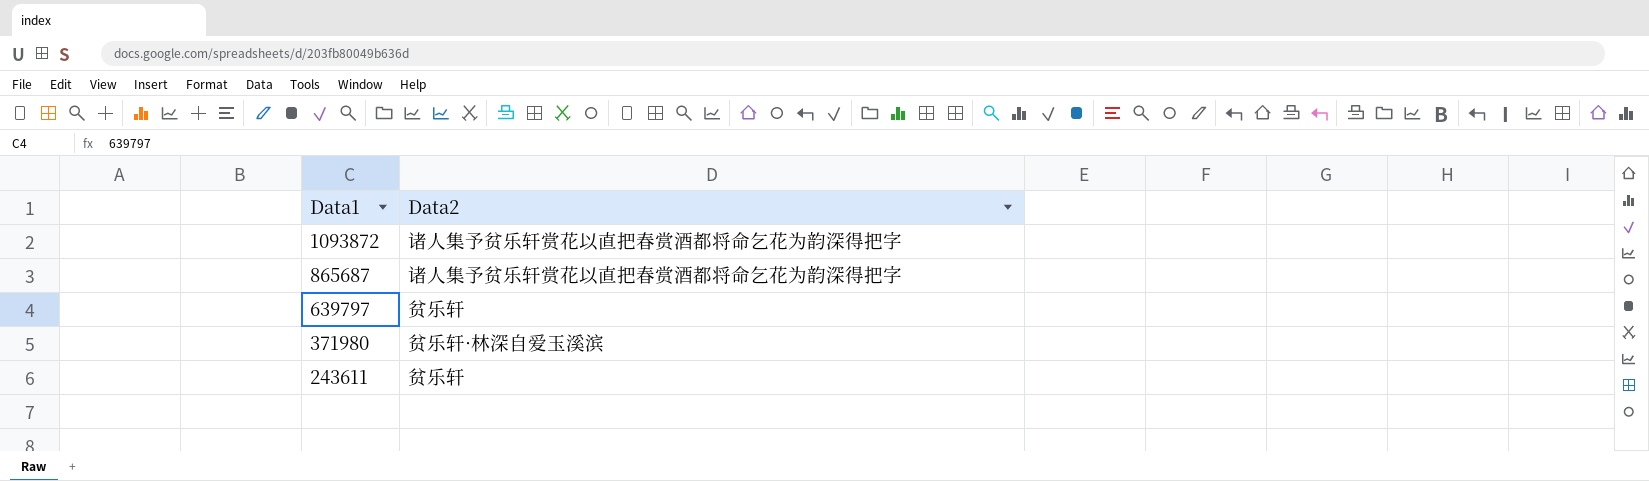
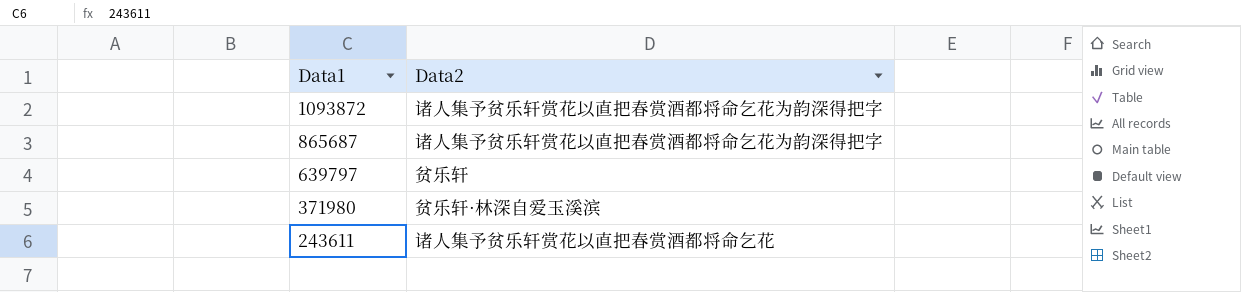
243611 | Data2: 贫乐轩 -> 诸人集予贫乐轩赏花以直把春赏酒都将命乞花

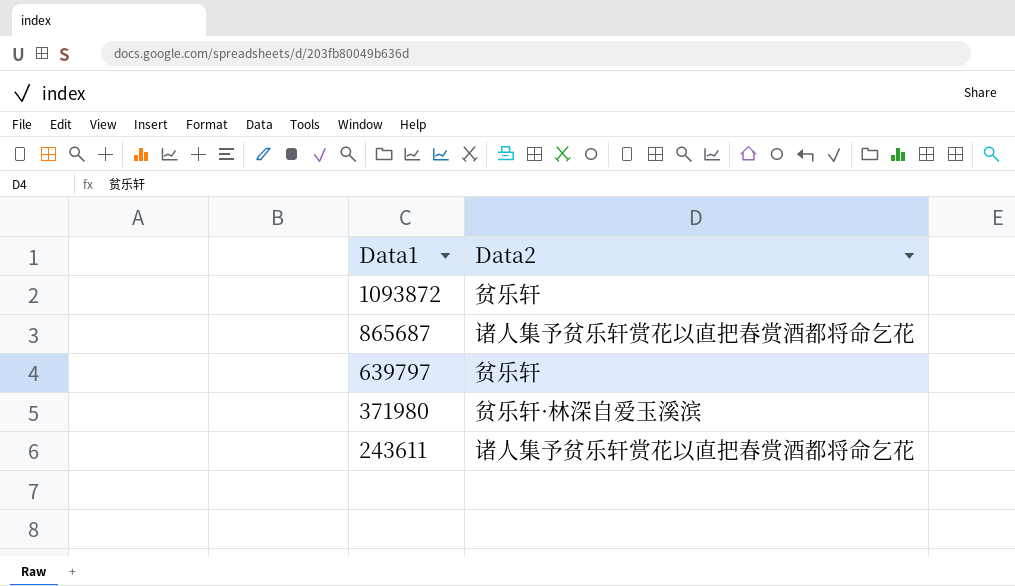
1093872 | Data2: 诸人集予贫乐轩赏花以直把春赏酒都将命乞花为韵深得把字 -> 贫乐轩
865687 | Data2: 诸人集予贫乐轩赏花以直把春赏酒都将命乞花为韵深得把字 -> 诸人集予贫乐轩赏花以直把春赏酒都将命乞花

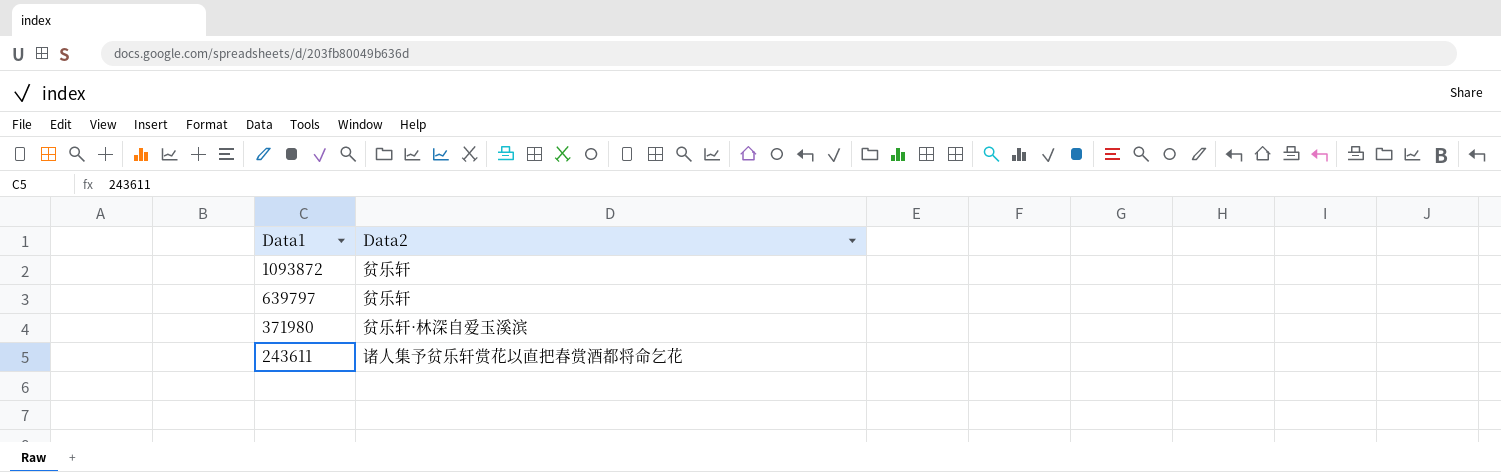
row 865687: 诸人集予贫乐轩赏花以直把春赏酒都将命乞花 -> none

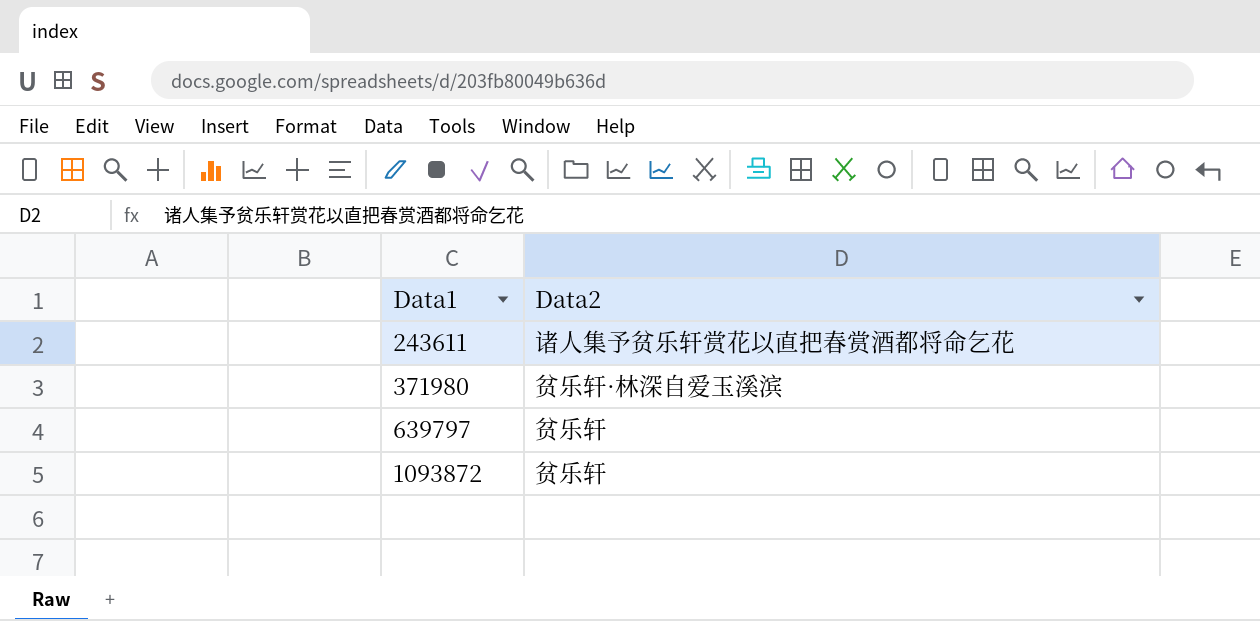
row order: Data1 descending -> Data1 ascending

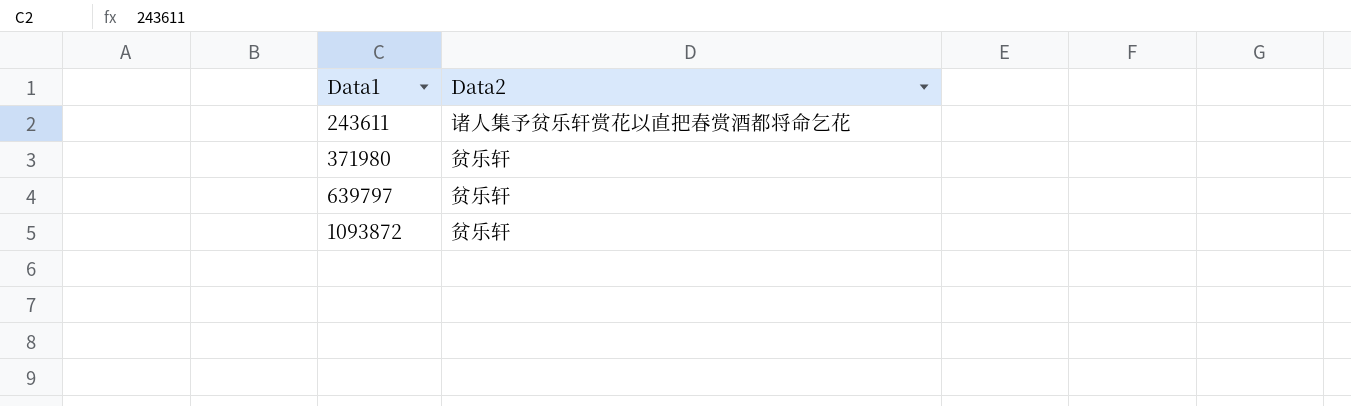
371980 | Data2: 贫乐轩·林深自爱玉溪滨 -> 贫乐轩

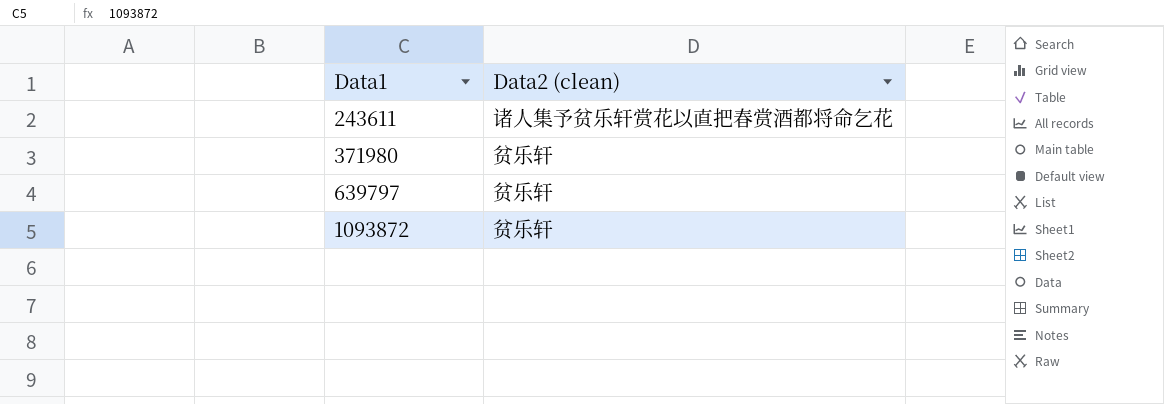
column name: Data2 -> Data2 (clean)

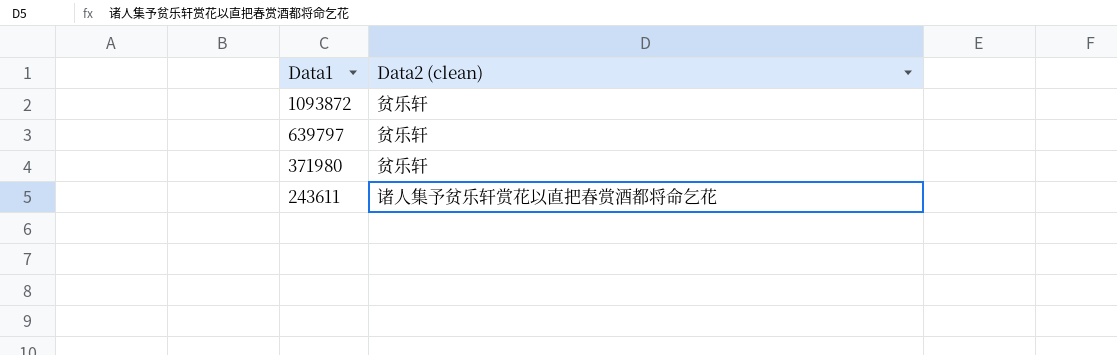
row order: Data1 ascending -> Data1 descending

